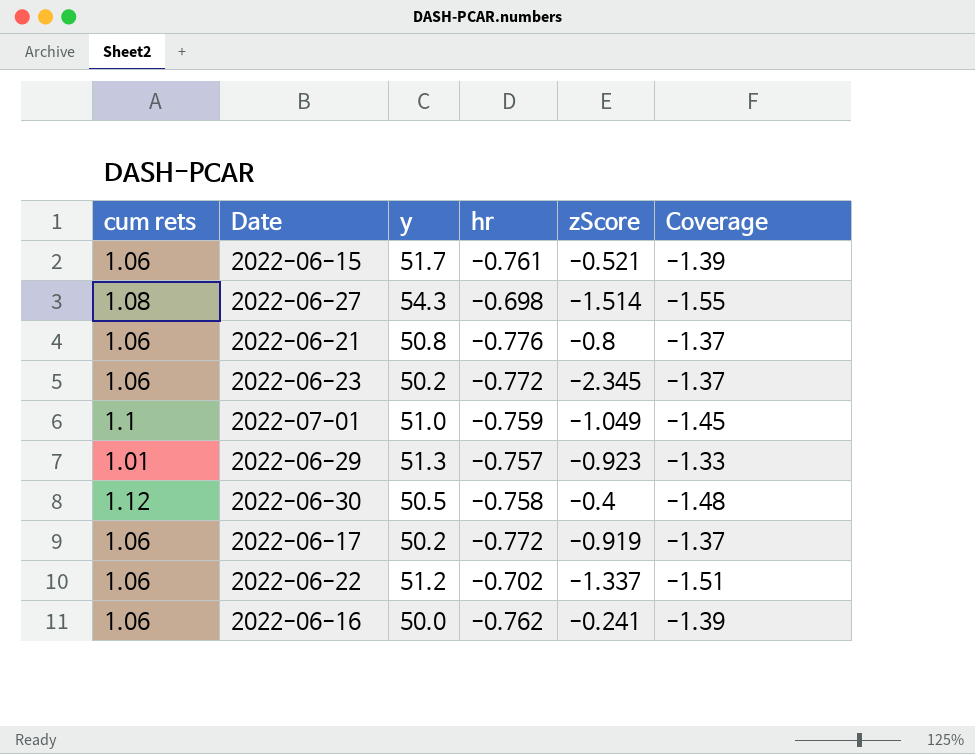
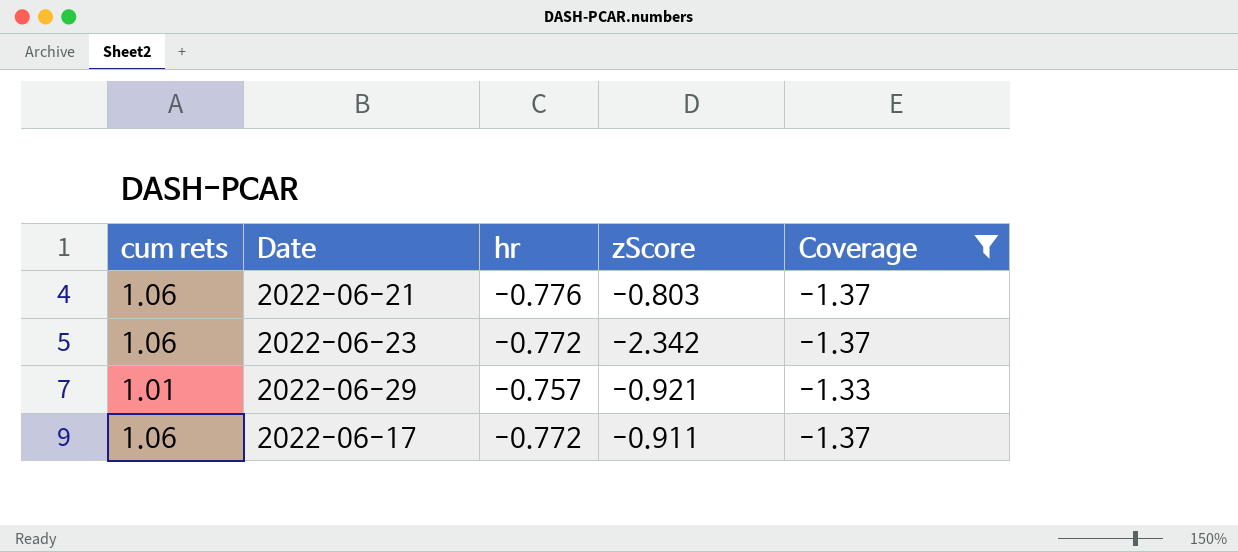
filter: none -> Coverage >= -1.37
column y | position: 3 -> none
2022-06-21 | zScore: -0.8 -> -0.803
2022-06-23 | zScore: -2.345 -> -2.342
2022-06-29 | zScore: -0.923 -> -0.921
2022-06-17 | zScore: -0.919 -> -0.911

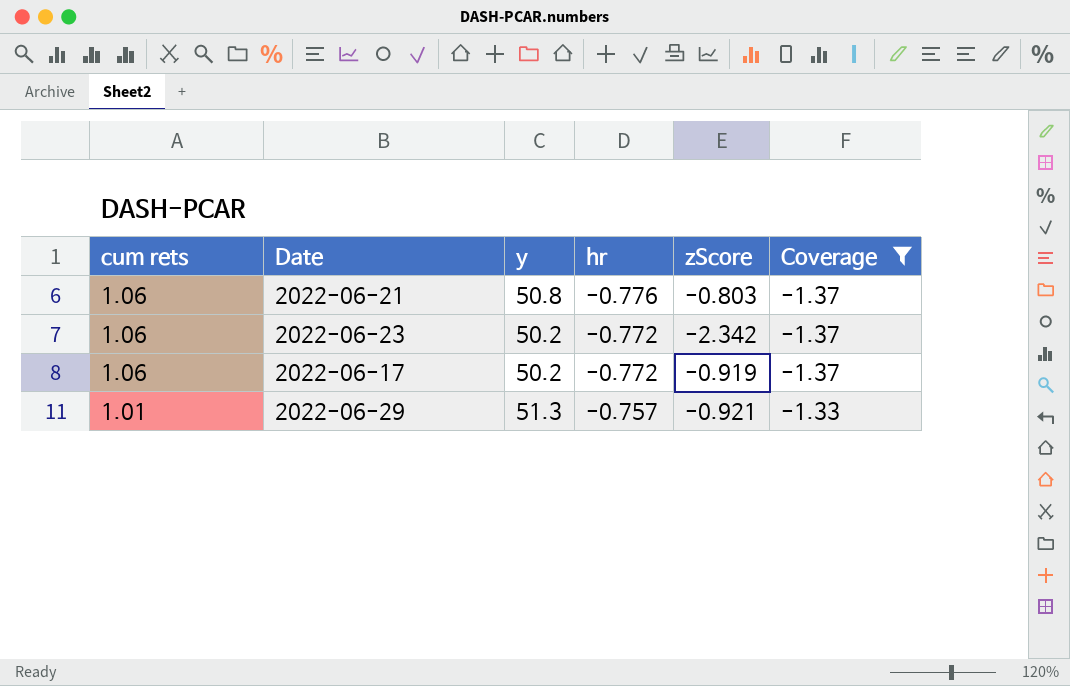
row order: none -> cum rets descending
column y | position: none -> 3
2022-06-17 | zScore: -0.911 -> -0.919

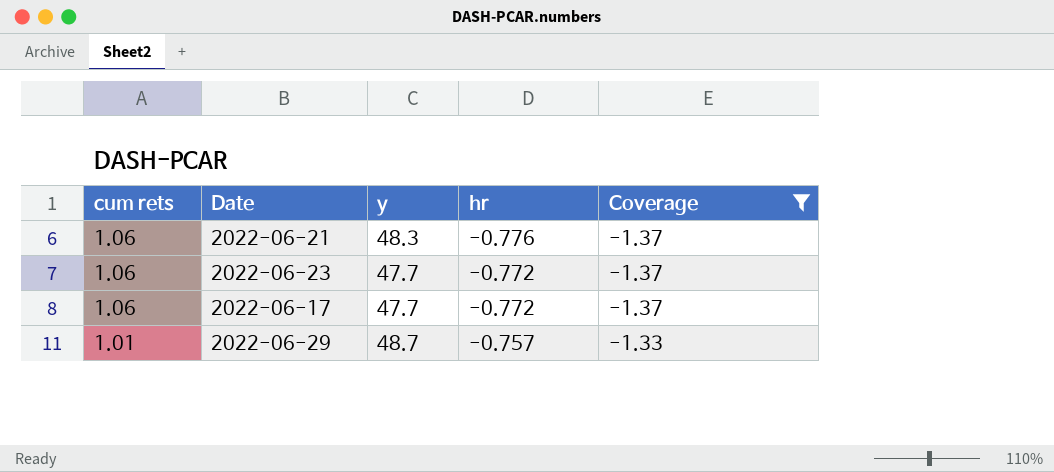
column zScore | position: 5 -> none
2022-06-21 | y: 50.8 -> 48.3
2022-06-23 | y: 50.2 -> 47.7
2022-06-17 | y: 50.2 -> 47.7
2022-06-29 | y: 51.3 -> 48.7

